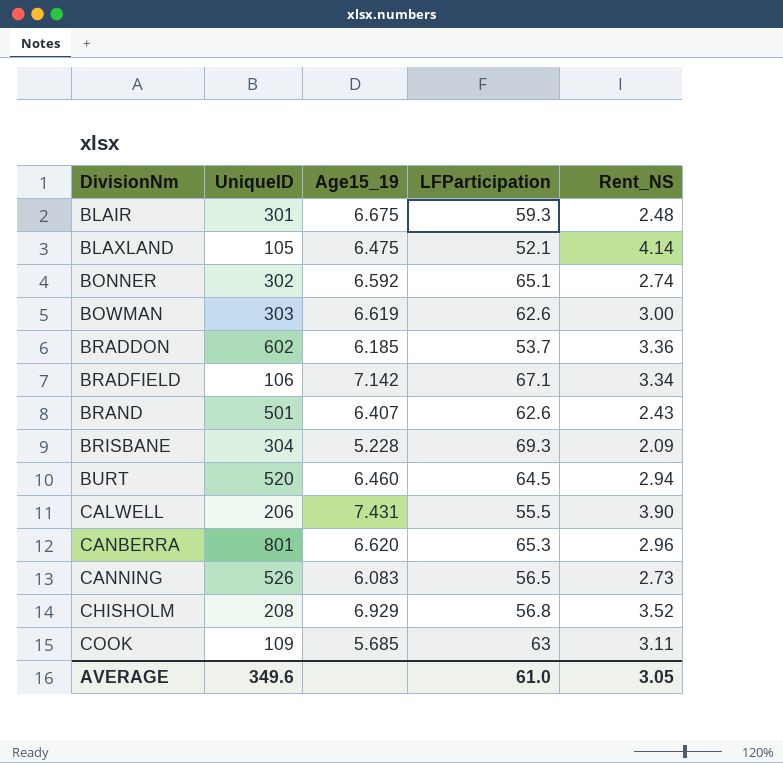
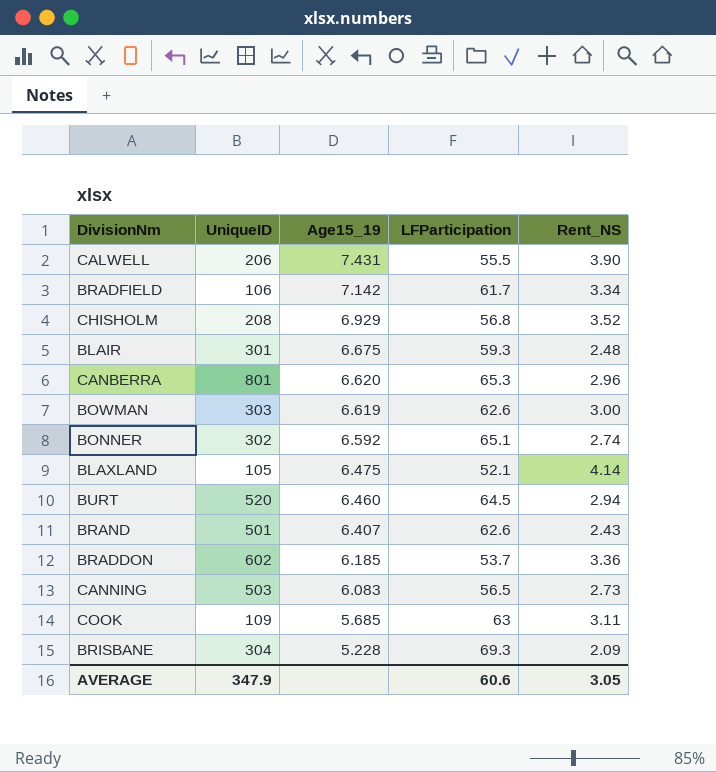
row order: DivisionNm ascending -> Age15_19 descending
BRADFIELD | LFParticipation: 67.1 -> 61.7
CANNING | UniqueID: 526 -> 503
AVERAGE | UniqueID: 349.6 -> 347.9
AVERAGE | LFParticipation: 61.0 -> 60.6

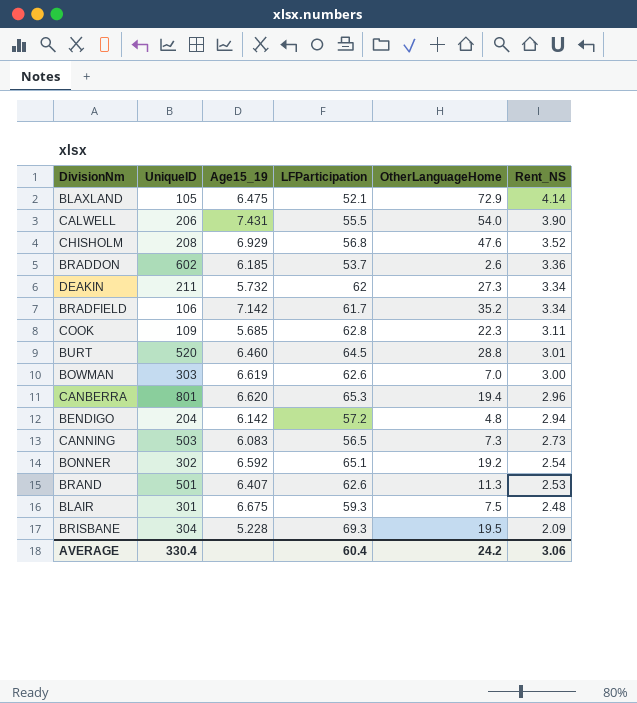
row order: Age15_19 descending -> Rent_NS descending
column OtherLanguageHome | position: none -> 5
row DEAKIN: none -> 211 | 5.732 | 62 | 27.3 | 3.34
COOK | LFParticipation: 63 -> 62.8
BURT | Rent_NS: 2.94 -> 3.01
row BENDIGO: none -> 204 | 6.142 | 57.2 | 4.8 | 2.94
BONNER | Rent_NS: 2.74 -> 2.54
BRAND | Rent_NS: 2.43 -> 2.53
AVERAGE | UniqueID: 347.9 -> 330.4
AVERAGE | LFParticipation: 60.6 -> 60.4
AVERAGE | Rent_NS: 3.05 -> 3.06

